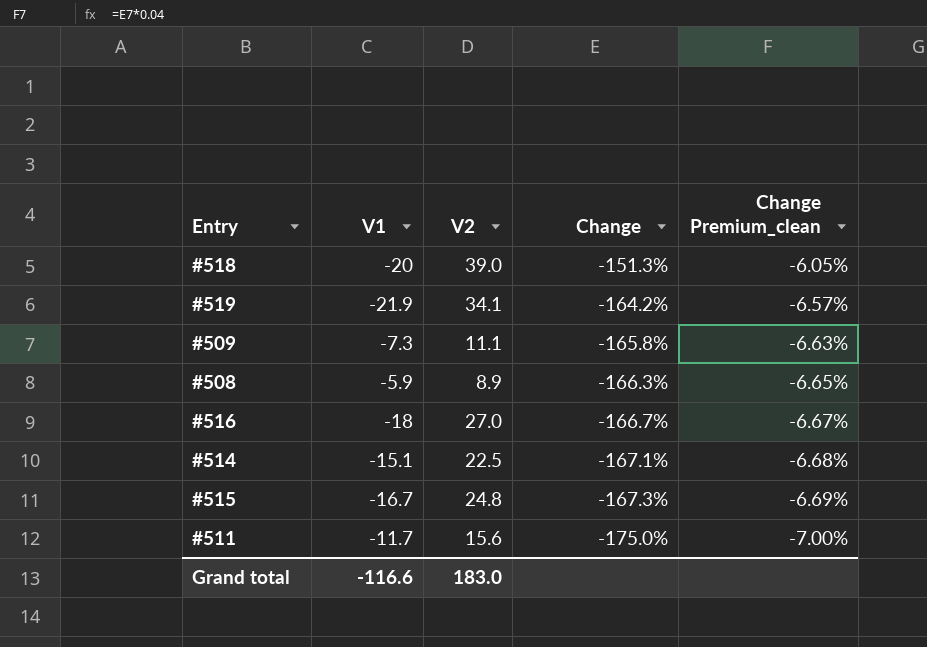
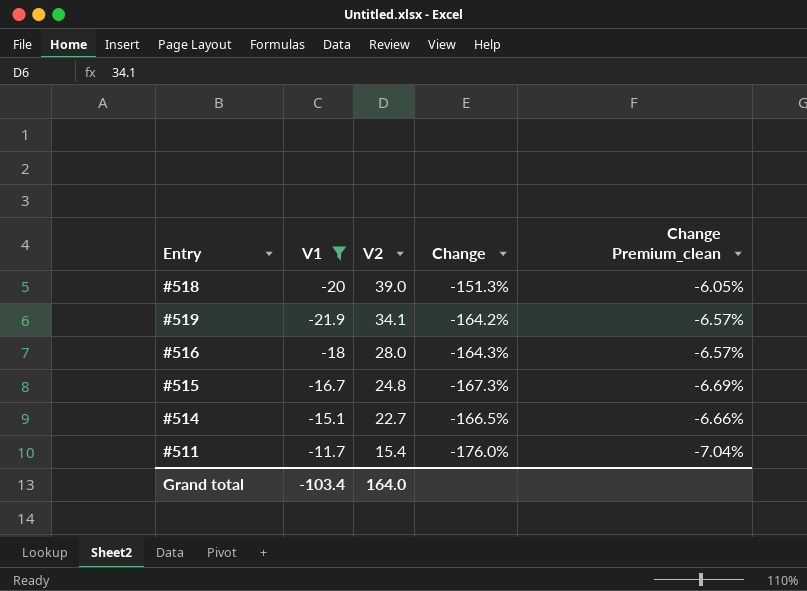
filter: none -> V1 <= -11.7
row order: Change descending -> V2 descending
#516 | V2: 27.0 -> 28.0
#516 | Change: -166.7% -> -164.3%
#516 | Change Premium_clean: -6.67% -> -6.57%
#514 | V2: 22.5 -> 22.7
#514 | Change: -167.1% -> -166.5%
#514 | Change Premium_clean: -6.68% -> -6.66%
#511 | V2: 15.6 -> 15.4
#511 | Change: -175.0% -> -176.0%
#511 | Change Premium_clean: -7.00% -> -7.04%
Grand total | V1: -116.6 -> -103.4
Grand total | V2: 183.0 -> 164.0

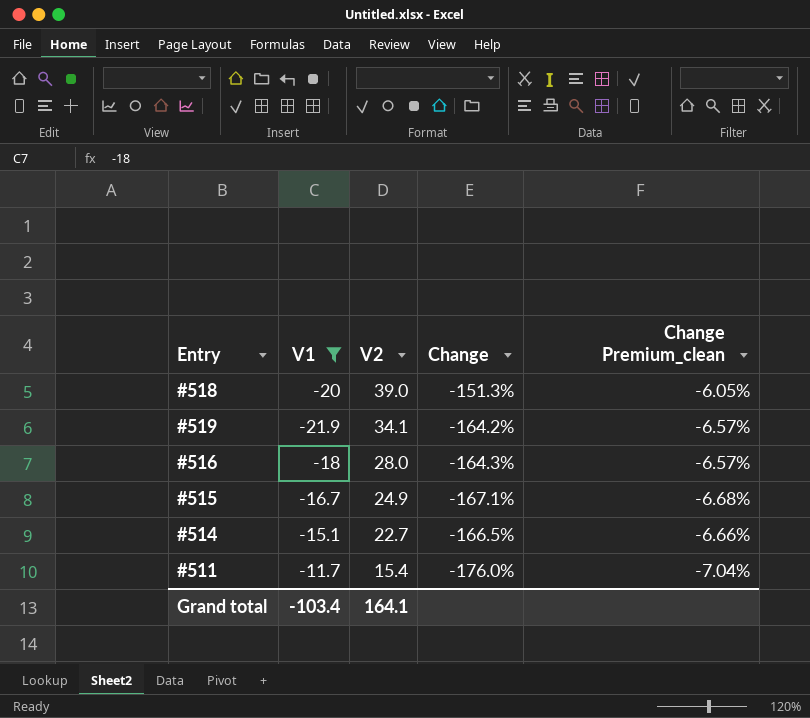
#515 | V2: 24.8 -> 24.9
#515 | Change: -167.3% -> -167.1%
#515 | Change Premium_clean: -6.69% -> -6.68%
Grand total | V2: 164.0 -> 164.1

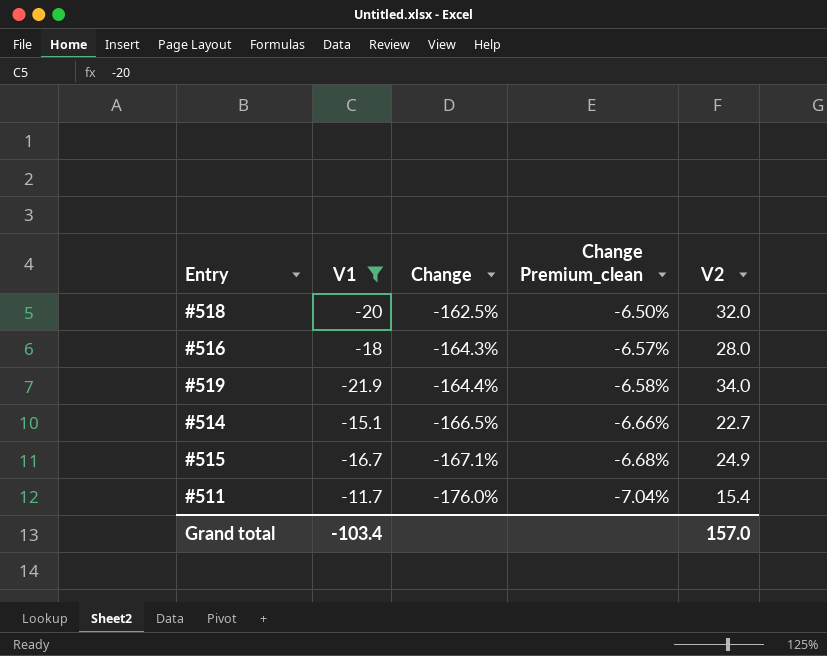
row order: V2 descending -> Change descending
column V2 | position: 3 -> 5
#518 | Change: -151.3% -> -162.5%
#518 | Change Premium_clean: -6.05% -> -6.50%
#518 | V2: 39.0 -> 32.0
#519 | Change: -164.2% -> -164.4%
#519 | Change Premium_clean: -6.57% -> -6.58%
#519 | V2: 34.1 -> 34.0
Grand total | V2: 164.1 -> 157.0

